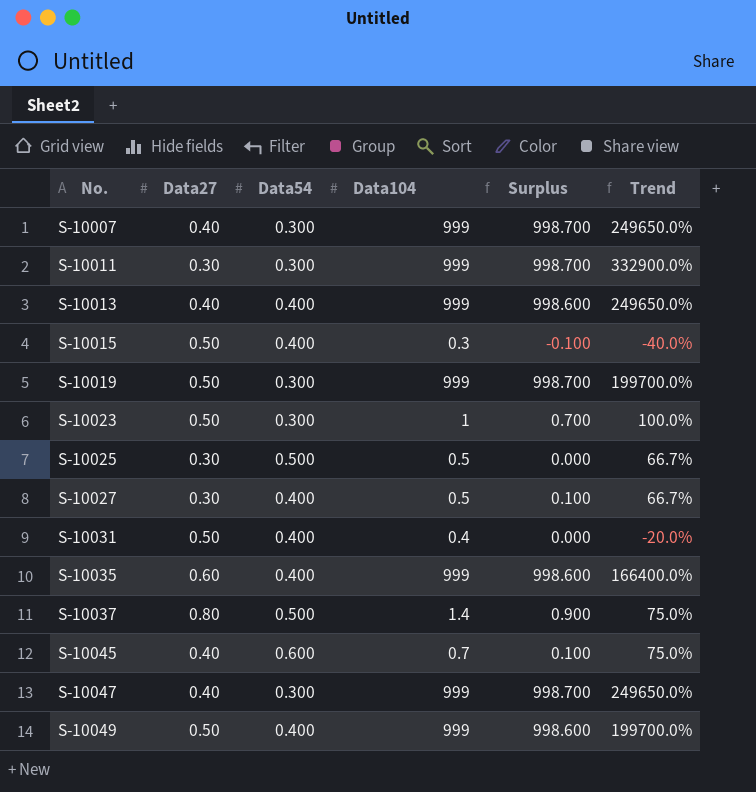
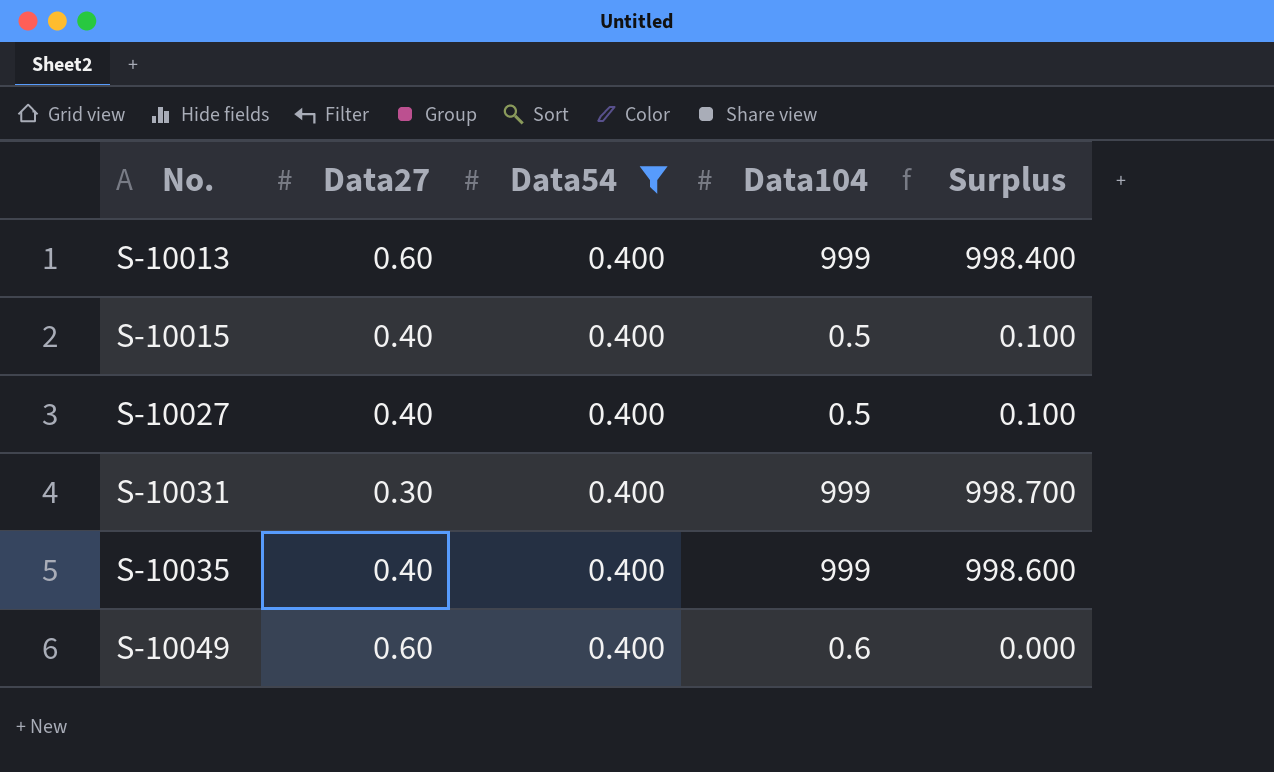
filter: none -> Data54 = 0.400
column Trend | formula: ([Data104] - [Data27]) / [Data27] -> none
column Surplus | formula: [Data104] - [Data54] -> [Data104] - [Data27]
S-10013 | Data27: 0.40 -> 0.60
S-10015 | Data27: 0.50 -> 0.40
S-10015 | Data104: 0.3 -> 0.5
S-10027 | Data27: 0.30 -> 0.40
S-10031 | Data27: 0.50 -> 0.30
S-10031 | Data104: 0.4 -> 999
S-10035 | Data27: 0.60 -> 0.40
S-10049 | Data27: 0.50 -> 0.60
S-10049 | Data104: 999 -> 0.6

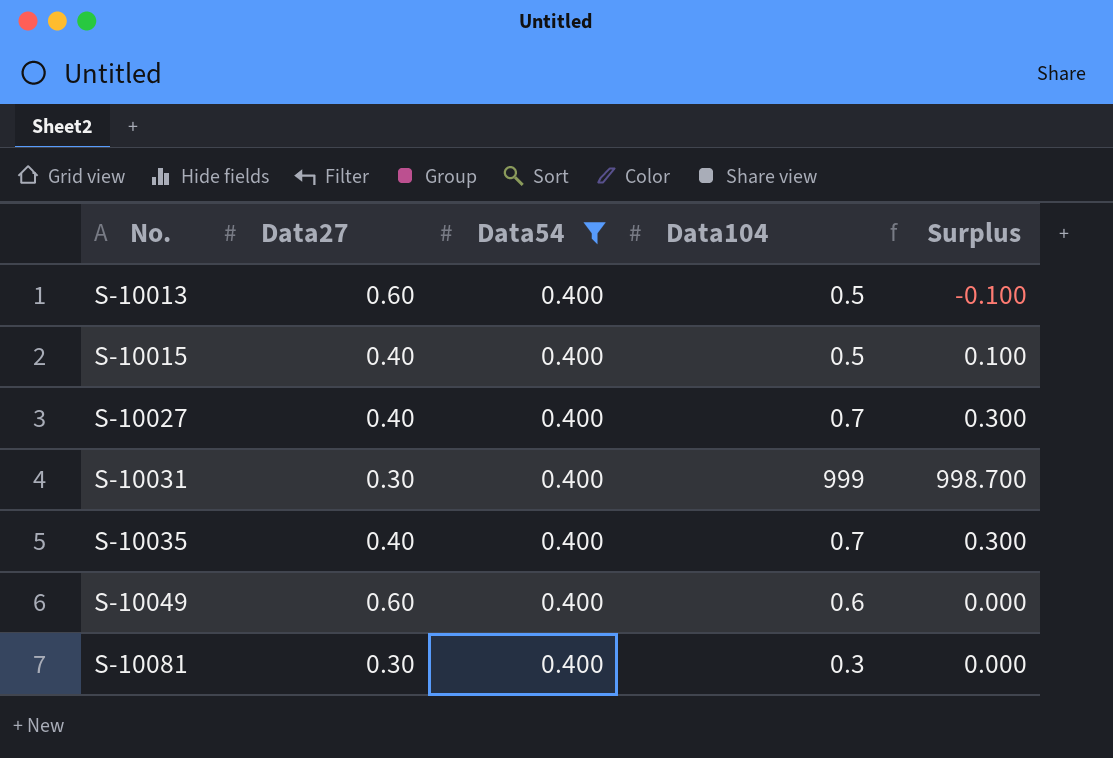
S-10013 | Data104: 999 -> 0.5
S-10013 | Surplus: 998.400 -> -0.100
S-10027 | Data104: 0.5 -> 0.7
S-10027 | Surplus: 0.100 -> 0.300
S-10035 | Data104: 999 -> 0.7
S-10035 | Surplus: 998.600 -> 0.300
row S-10081: none -> 0.30 | 0.400 | 0.3 | 0.000

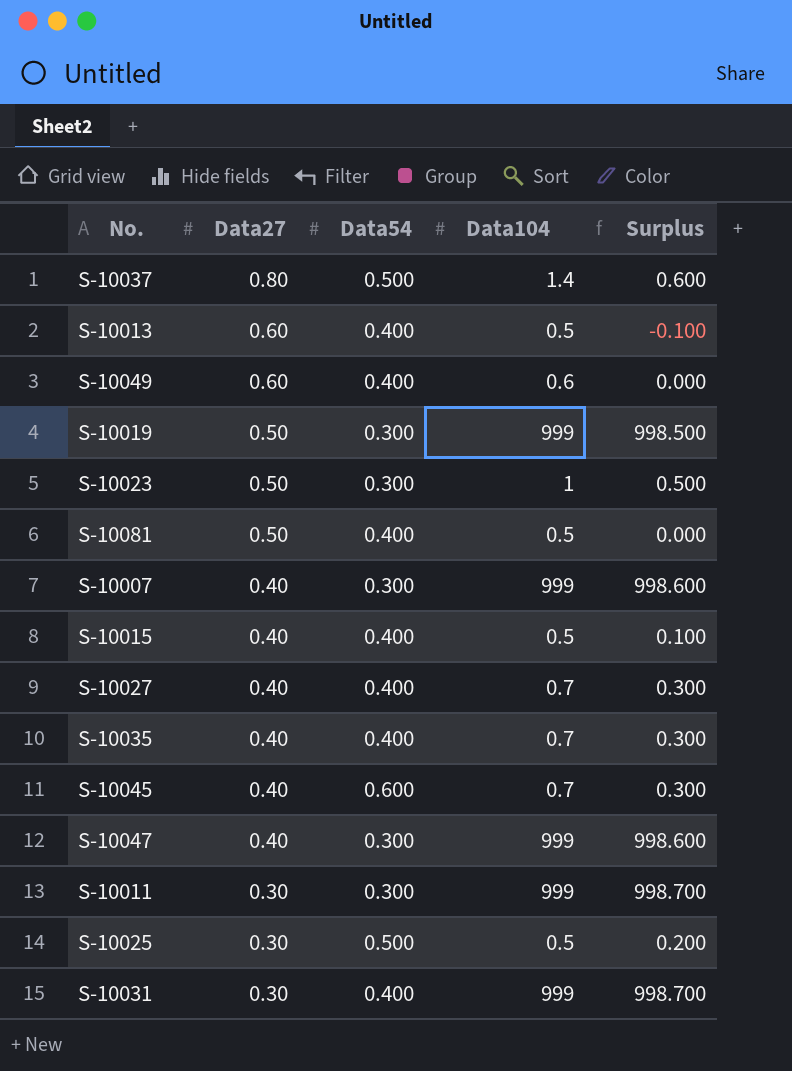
filter: Data54 = 0.400 -> none
row order: No. ascending -> Data27 descending
S-10081 | Data27: 0.30 -> 0.50
S-10081 | Data104: 0.3 -> 0.5

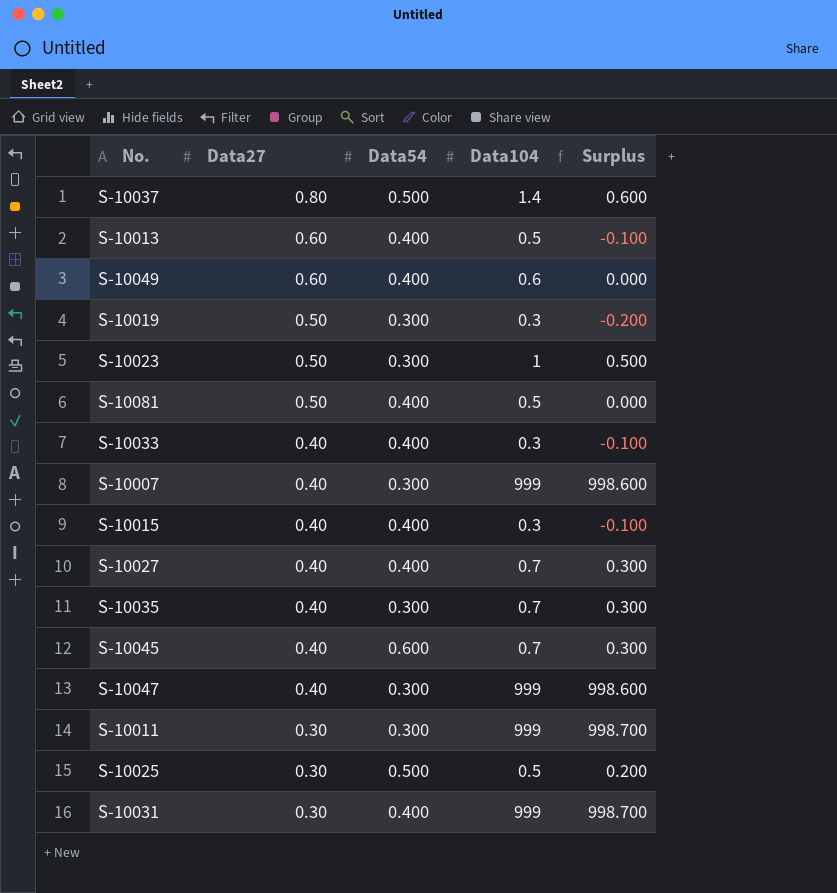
S-10019 | Data104: 999 -> 0.3
S-10019 | Surplus: 998.500 -> -0.200
row S-10033: none -> 0.40 | 0.400 | 0.3 | -0.100
S-10015 | Data104: 0.5 -> 0.3
S-10015 | Surplus: 0.100 -> -0.100
S-10035 | Data54: 0.400 -> 0.300

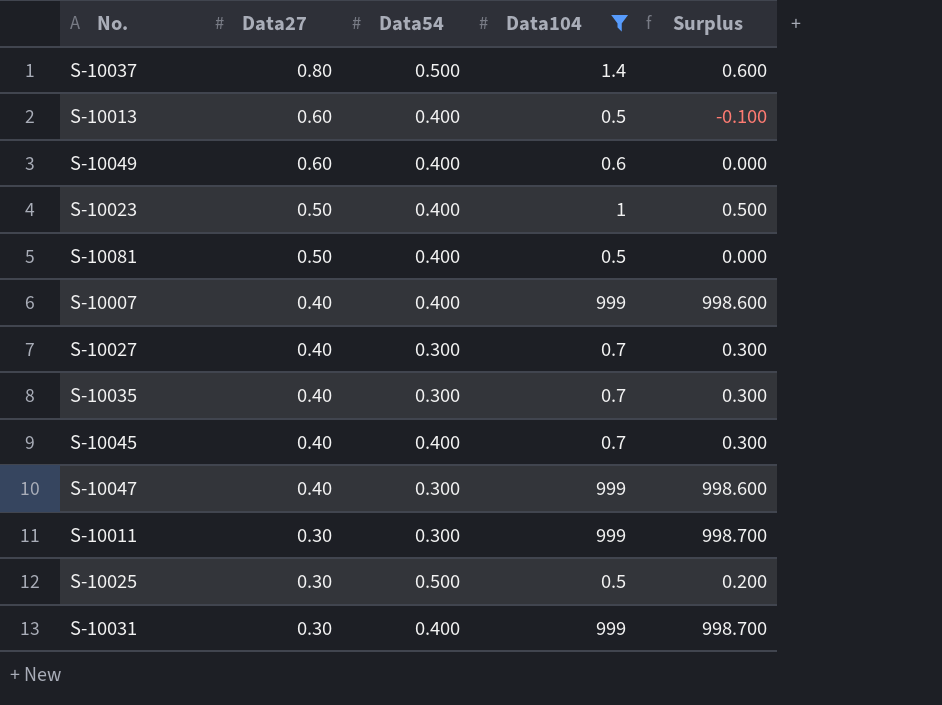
filter: none -> Data104 != 0.3
S-10023 | Data54: 0.300 -> 0.400
S-10007 | Data54: 0.300 -> 0.400
S-10027 | Data54: 0.400 -> 0.300
S-10045 | Data54: 0.600 -> 0.400

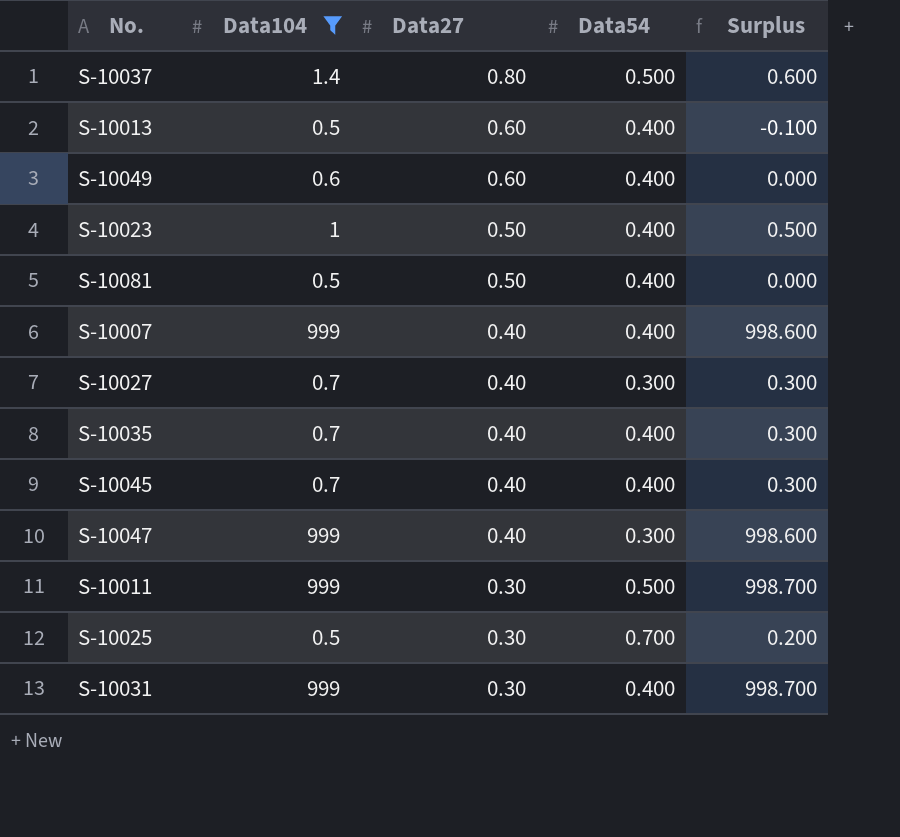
column Data104 | position: 4 -> 2
S-10035 | Data54: 0.300 -> 0.400
S-10011 | Data54: 0.300 -> 0.500
S-10025 | Data54: 0.500 -> 0.700

